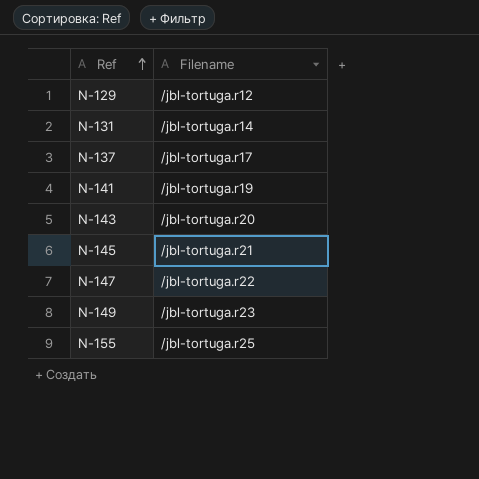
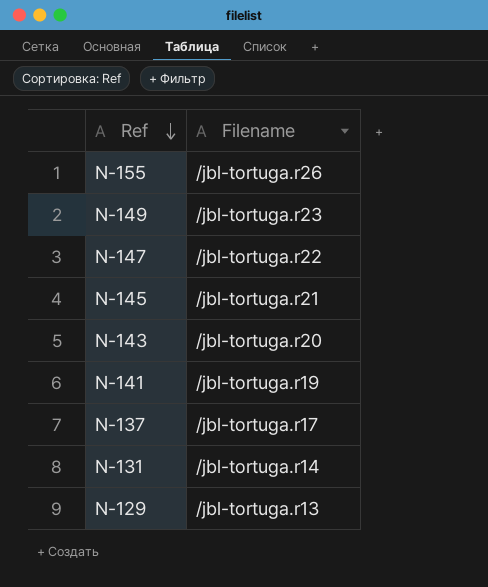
row order: Ref ascending -> Ref descending
N-155 | Filename: /jbl-tortuga.r25 -> /jbl-tortuga.r26
N-129 | Filename: /jbl-tortuga.r12 -> /jbl-tortuga.r13

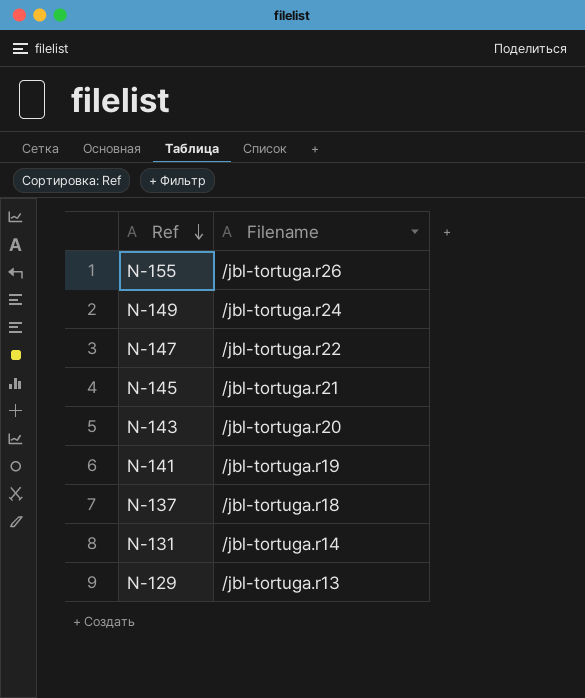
N-149 | Filename: /jbl-tortuga.r23 -> /jbl-tortuga.r24
N-137 | Filename: /jbl-tortuga.r17 -> /jbl-tortuga.r18

